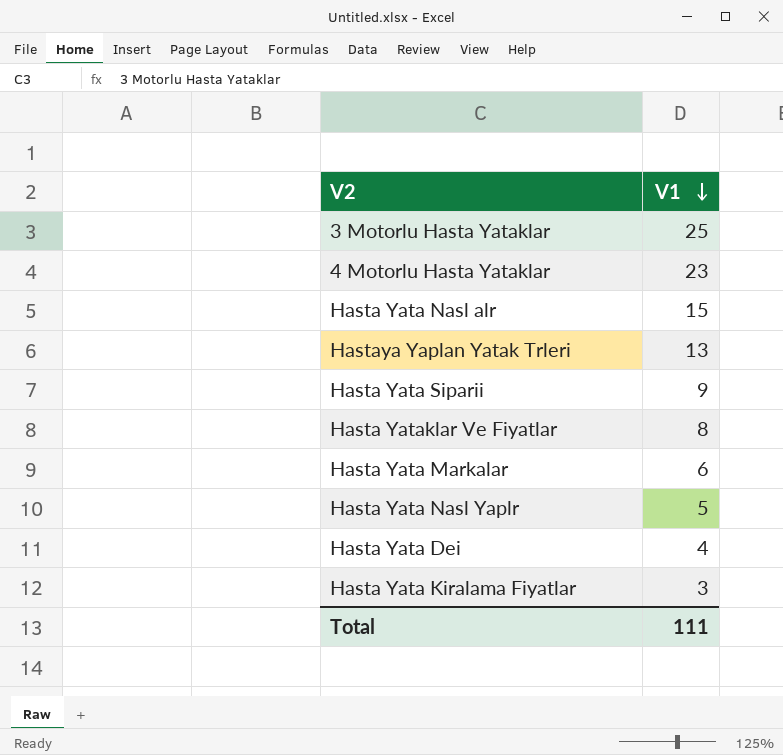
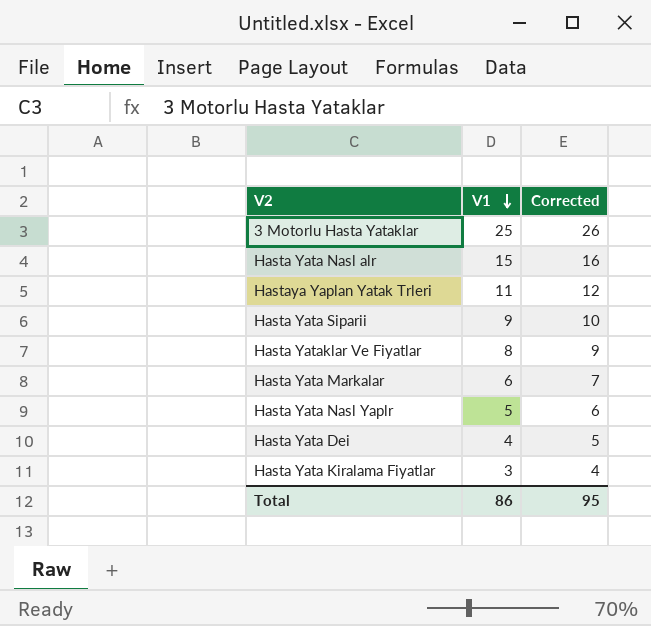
column Corrected | formula: none -> [V1] + 1
row 4 Motorlu Hasta Yataklar: 23 -> none
Hastaya Yaplan Yatak Trleri | V1: 13 -> 11
Total | V1: 111 -> 86

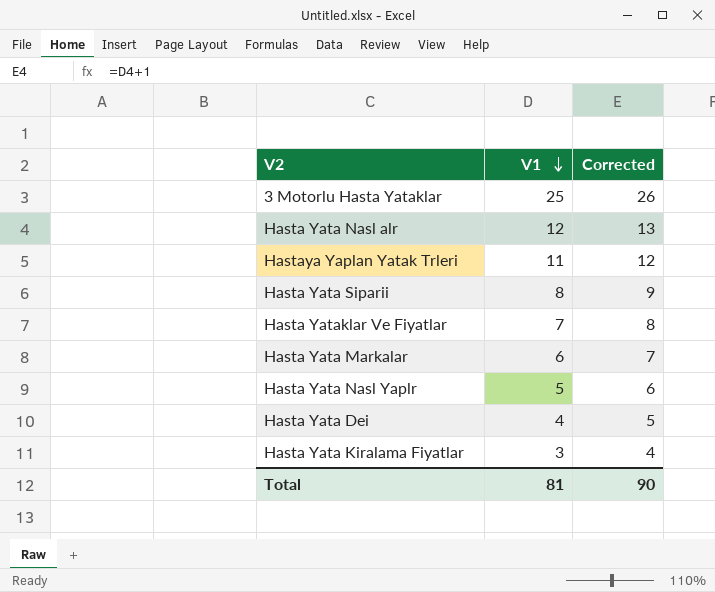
Hasta Yata Nasl alr | V1: 15 -> 12
Hasta Yata Nasl alr | Corrected: 16 -> 13
Hasta Yata Siparii | V1: 9 -> 8
Hasta Yata Siparii | Corrected: 10 -> 9
Hasta Yataklar Ve Fiyatlar | V1: 8 -> 7
Hasta Yataklar Ve Fiyatlar | Corrected: 9 -> 8
Total | V1: 86 -> 81
Total | Corrected: 95 -> 90

